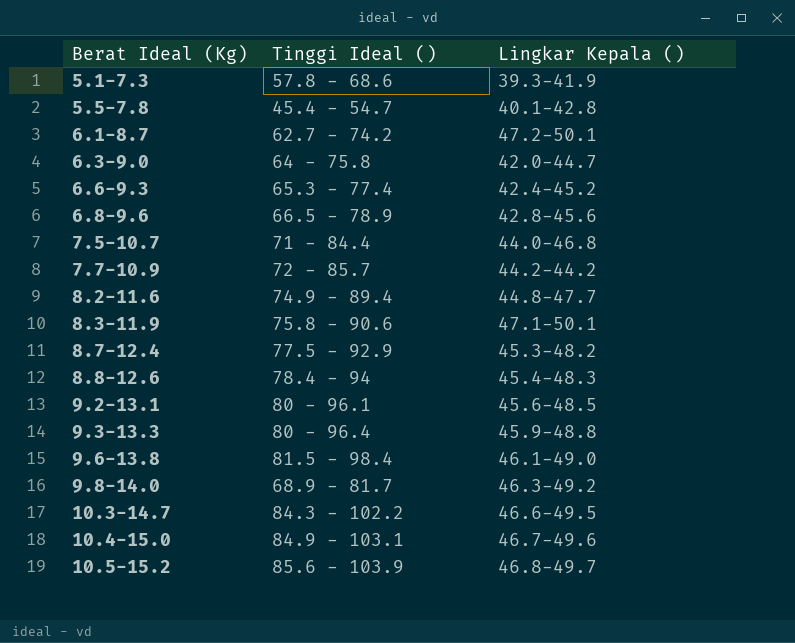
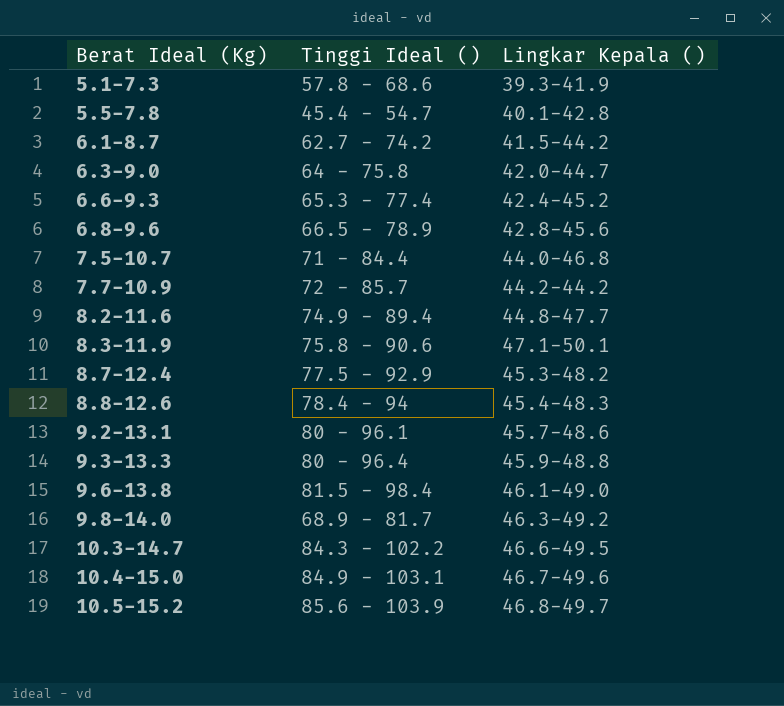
6.1-8.7 | Lingkar Kepala (): 47.2-50.1 -> 41.5-44.2
9.2-13.1 | Lingkar Kepala (): 45.6-48.5 -> 45.7-48.6

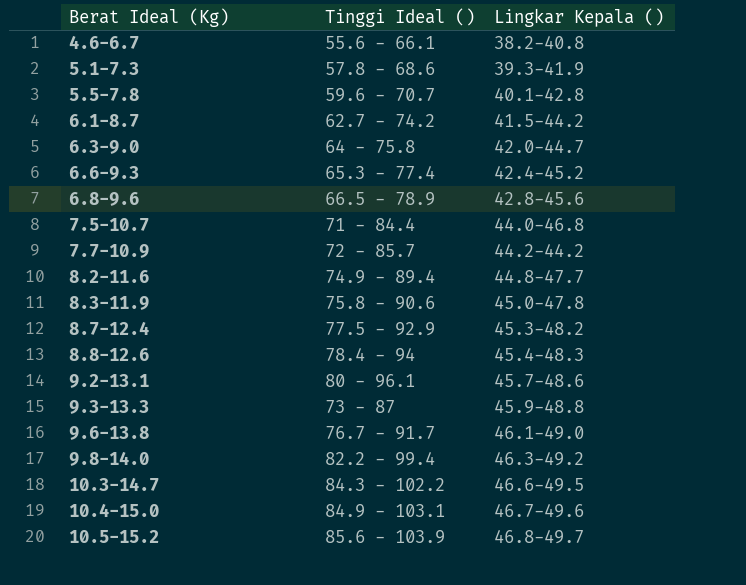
row 4.6-6.7: none -> 55.6 - 66.1 | 38.2-40.8
5.5-7.8 | Tinggi Ideal (): 45.4 - 54.7 -> 59.6 - 70.7
8.3-11.9 | Lingkar Kepala (): 47.1-50.1 -> 45.0-47.8
9.3-13.3 | Tinggi Ideal (): 80 - 96.4 -> 73 - 87
9.6-13.8 | Tinggi Ideal (): 81.5 - 98.4 -> 76.7 - 91.7
9.8-14.0 | Tinggi Ideal (): 68.9 - 81.7 -> 82.2 - 99.4

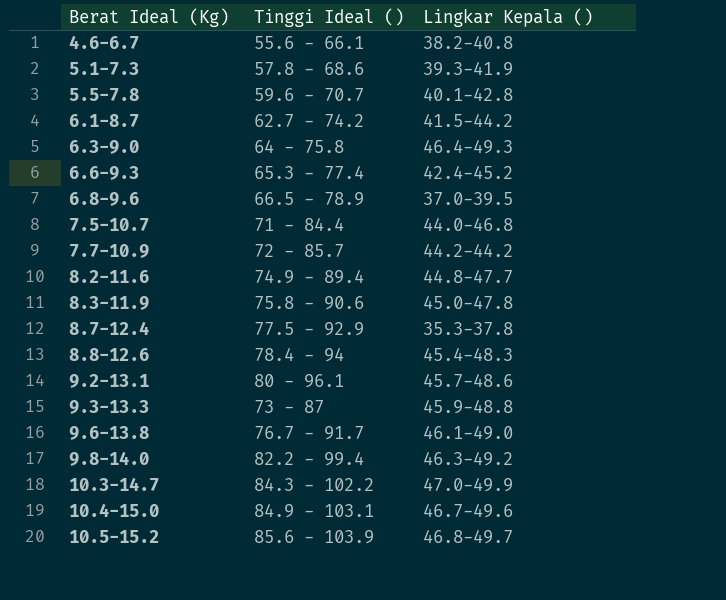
6.3-9.0 | Lingkar Kepala (): 42.0-44.7 -> 46.4-49.3
6.8-9.6 | Lingkar Kepala (): 42.8-45.6 -> 37.0-39.5
8.7-12.4 | Lingkar Kepala (): 45.3-48.2 -> 35.3-37.8
10.3-14.7 | Lingkar Kepala (): 46.6-49.5 -> 47.0-49.9

